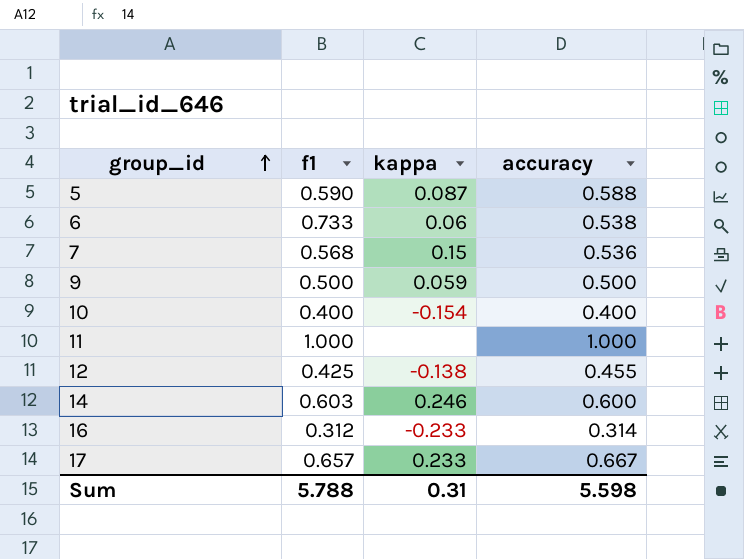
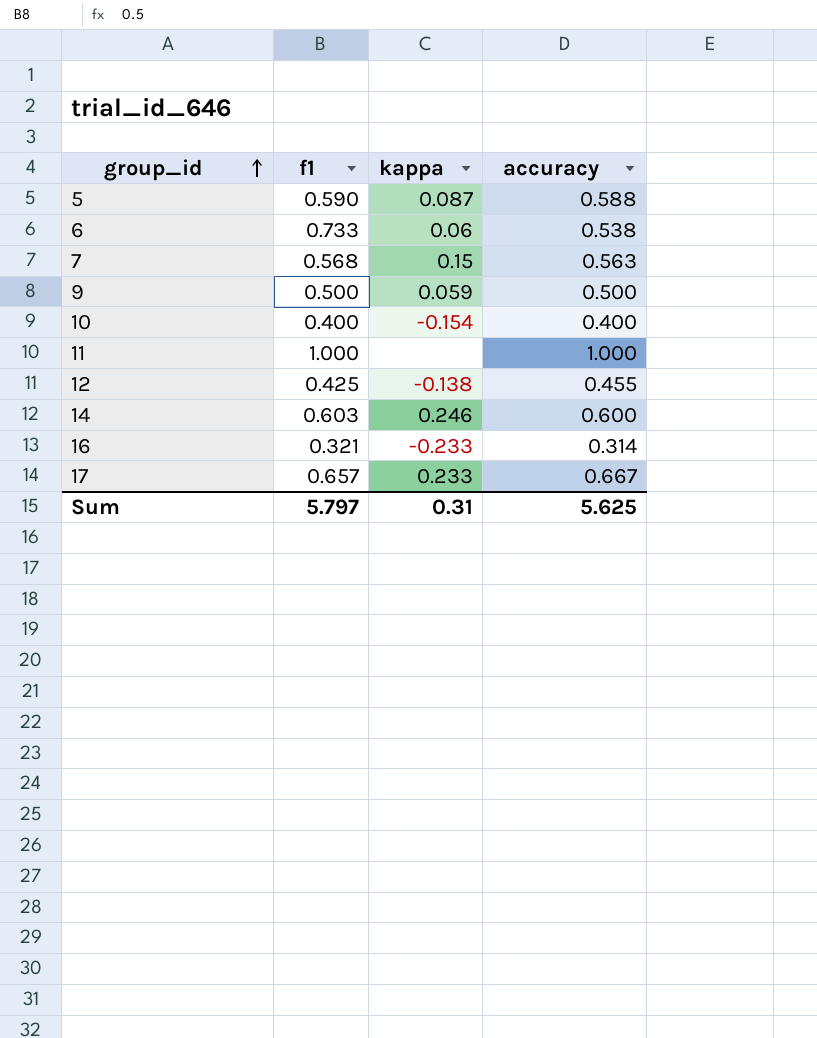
7 | accuracy: 0.536 -> 0.563
16 | f1: 0.312 -> 0.321
Sum | f1: 5.788 -> 5.797
Sum | accuracy: 5.598 -> 5.625

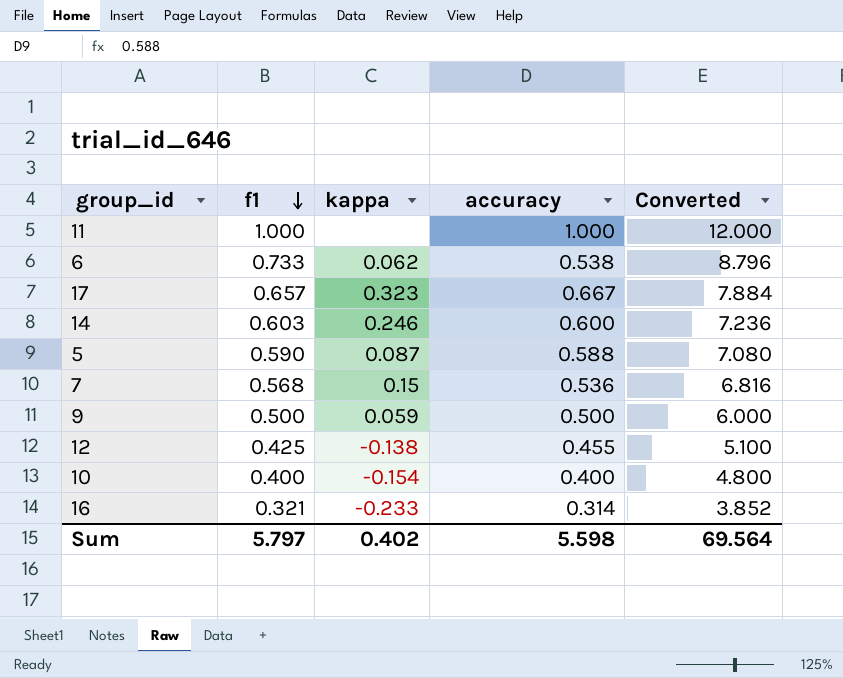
row order: group_id ascending -> f1 descending
column Converted | formula: none -> [f1] * 12
6 | kappa: 0.06 -> 0.062
17 | kappa: 0.233 -> 0.323
7 | accuracy: 0.563 -> 0.536
Sum | kappa: 0.31 -> 0.402
Sum | accuracy: 5.625 -> 5.598

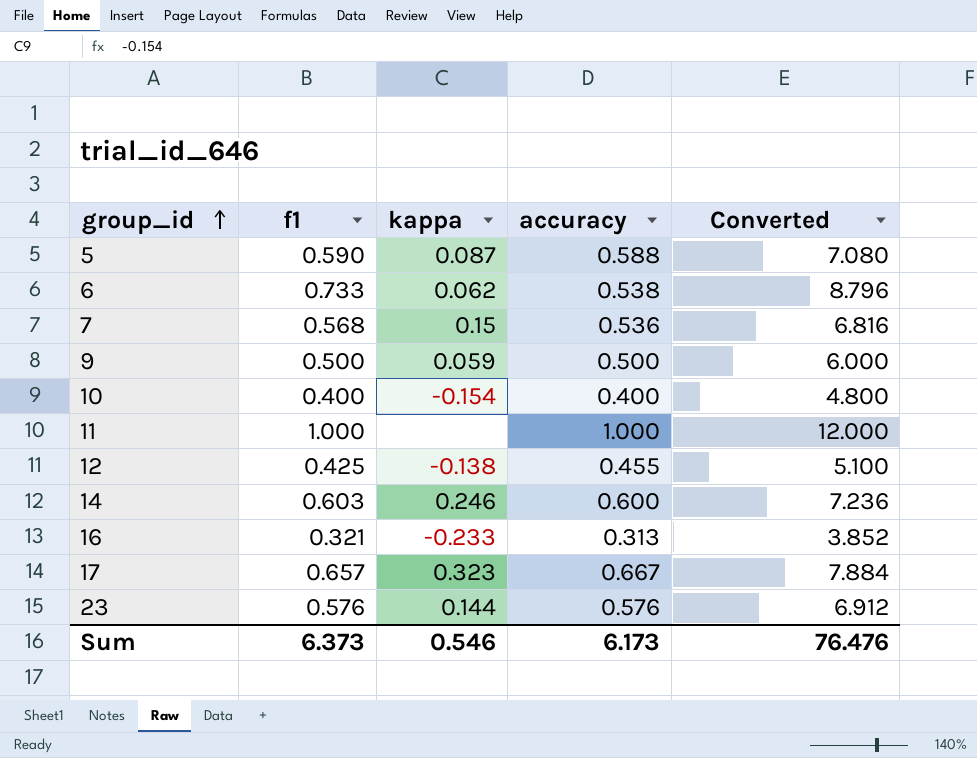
row order: f1 descending -> group_id ascending
16 | accuracy: 0.314 -> 0.313
row 23: none -> 0.576 | 0.144 | 0.576 | 6.912
Sum | f1: 5.797 -> 6.373
Sum | kappa: 0.402 -> 0.546
Sum | accuracy: 5.598 -> 6.173
Sum | Converted: 69.564 -> 76.476

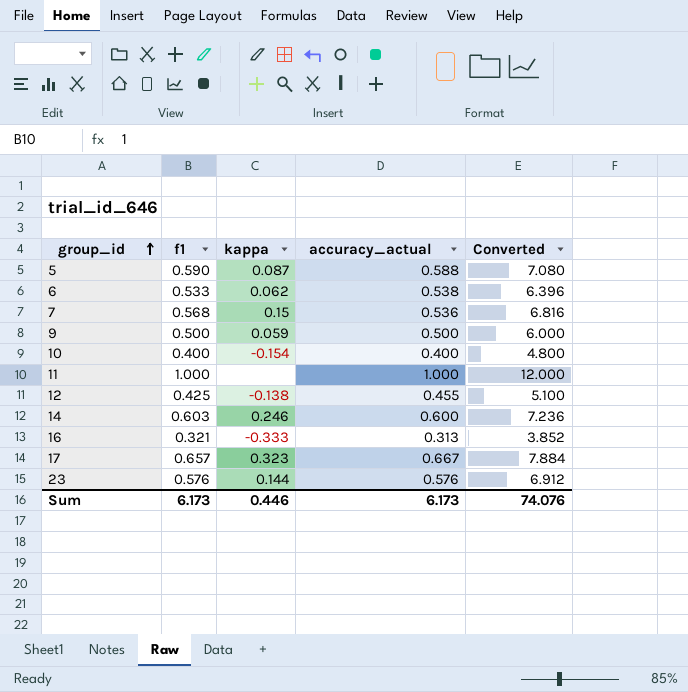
column name: accuracy -> accuracy_actual
6 | f1: 0.733 -> 0.533
6 | Converted: 8.796 -> 6.396
16 | kappa: -0.233 -> -0.333
Sum | f1: 6.373 -> 6.173
Sum | kappa: 0.546 -> 0.446
Sum | Converted: 76.476 -> 74.076

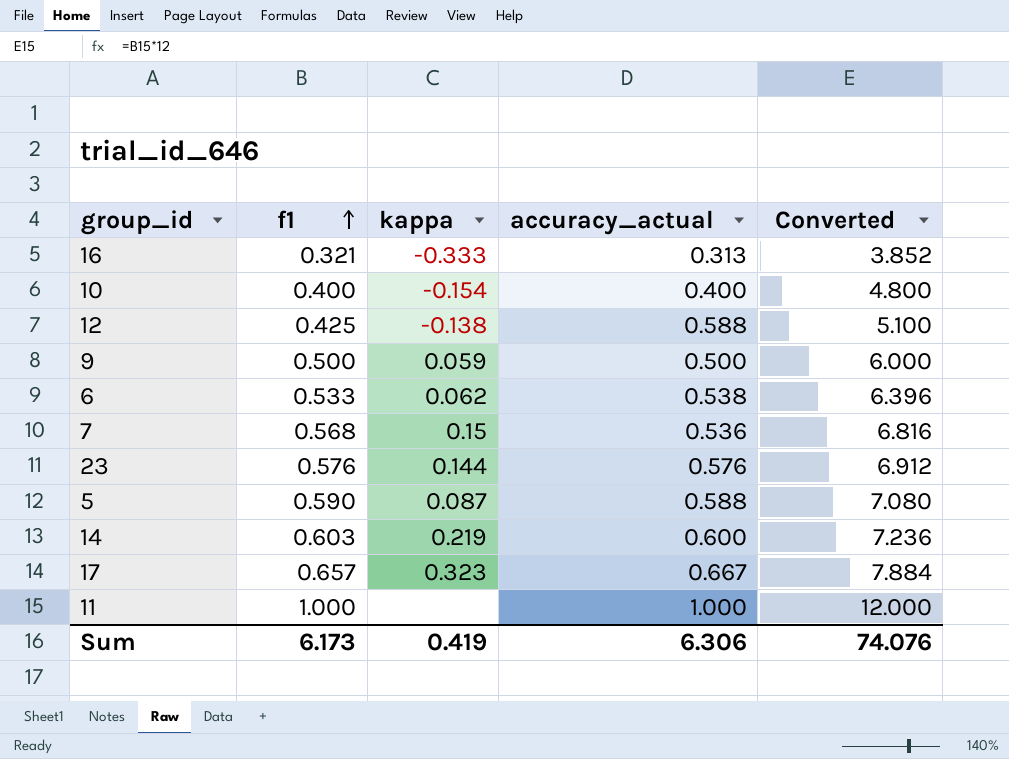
row order: group_id ascending -> f1 ascending
12 | accuracy_actual: 0.455 -> 0.588
14 | kappa: 0.246 -> 0.219
Sum | kappa: 0.446 -> 0.419
Sum | accuracy_actual: 6.173 -> 6.306

